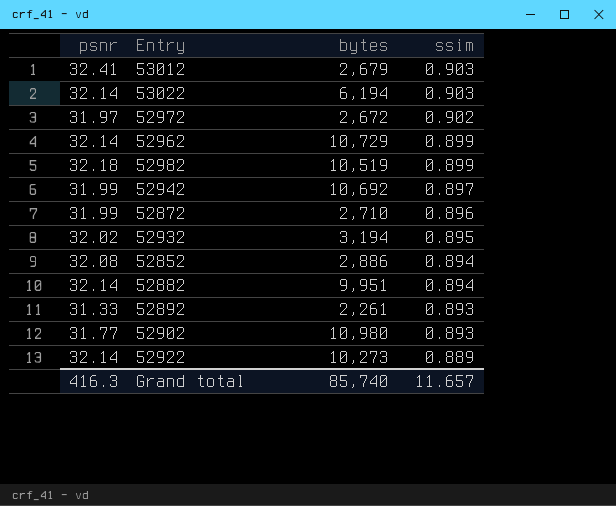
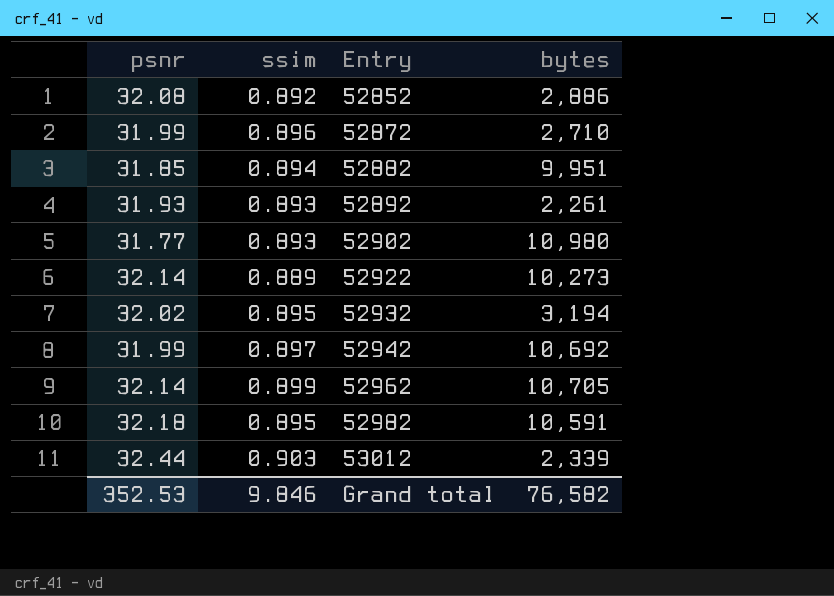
row order: ssim descending -> Entry ascending
column ssim | position: 4 -> 2
row 53022: 32.14 | 6,194 | 0.903 -> none
row 52972: 31.97 | 2,672 | 0.902 -> none
52852 | ssim: 0.894 -> 0.892
52882 | psnr: 32.14 -> 31.85
52892 | psnr: 31.33 -> 31.93
52962 | bytes: 10,729 -> 10,705
52982 | ssim: 0.899 -> 0.895
52982 | bytes: 10,519 -> 10,591
53012 | psnr: 32.41 -> 32.44
53012 | bytes: 2,679 -> 2,339
Grand total | psnr: 416.3 -> 352.53
Grand total | ssim: 11.657 -> 9.846
Grand total | bytes: 85,740 -> 76,582

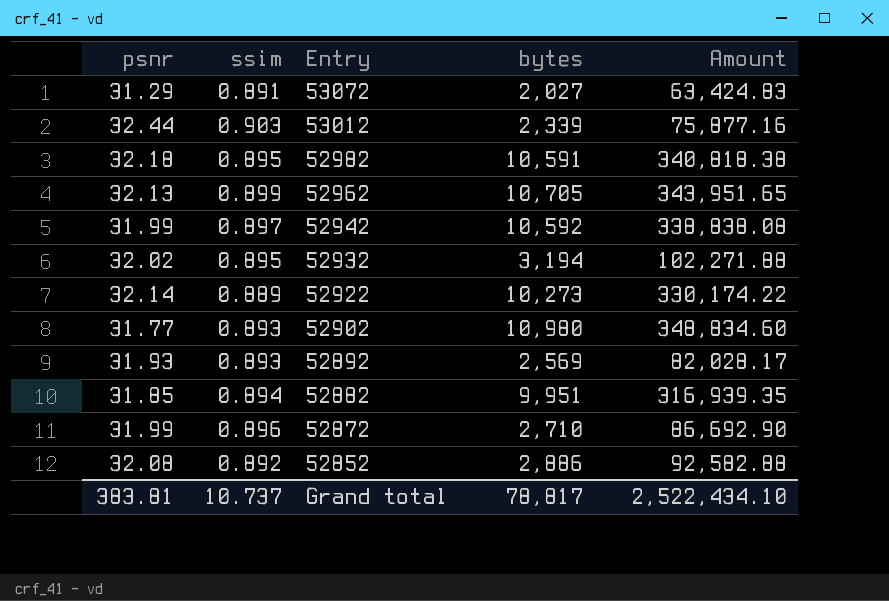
row order: Entry ascending -> Entry descending
column Amount | formula: none -> [psnr] * [bytes]
row 53072: none -> 31.29 | 0.891 | 2,027 | 63,424.83
52962 | psnr: 32.14 -> 32.13
52942 | bytes: 10,692 -> 10,592
52892 | bytes: 2,261 -> 2,569
Grand total | psnr: 352.53 -> 383.81
Grand total | ssim: 9.846 -> 10.737
Grand total | bytes: 76,582 -> 78,817

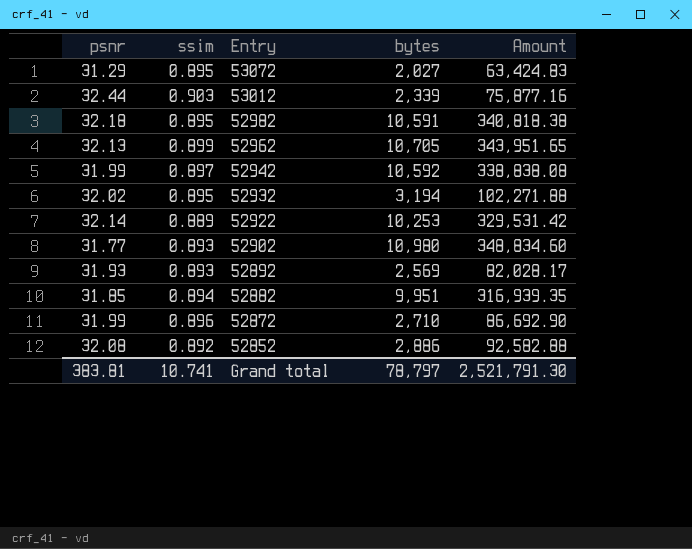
53072 | ssim: 0.891 -> 0.895
52922 | bytes: 10,273 -> 10,253
52922 | Amount: 330,174.22 -> 329,531.42
Grand total | ssim: 10.737 -> 10.741
Grand total | bytes: 78,817 -> 78,797
Grand total | Amount: 2,522,434.10 -> 2,521,791.30

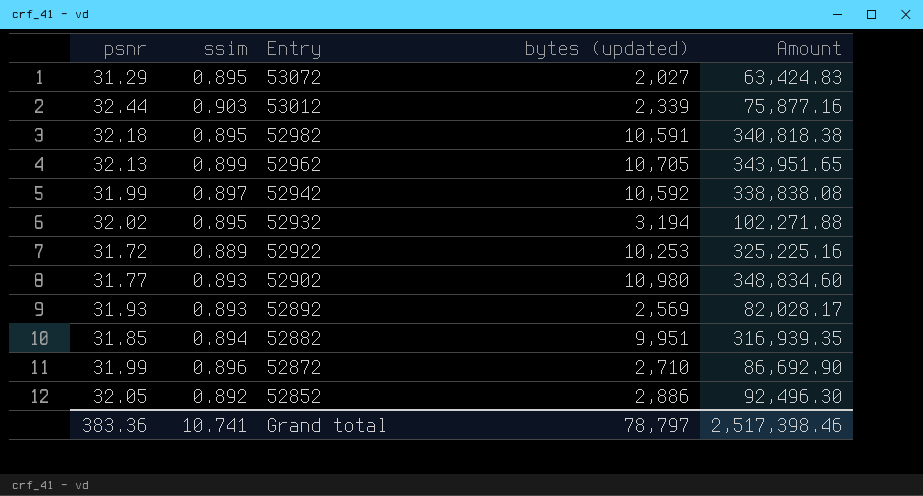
column name: bytes -> bytes (updated)
52922 | psnr: 32.14 -> 31.72
52922 | Amount: 329,531.42 -> 325,225.16
52852 | psnr: 32.08 -> 32.05
52852 | Amount: 92,582.88 -> 92,496.30
Grand total | psnr: 383.81 -> 383.36
Grand total | Amount: 2,521,791.30 -> 2,517,398.46

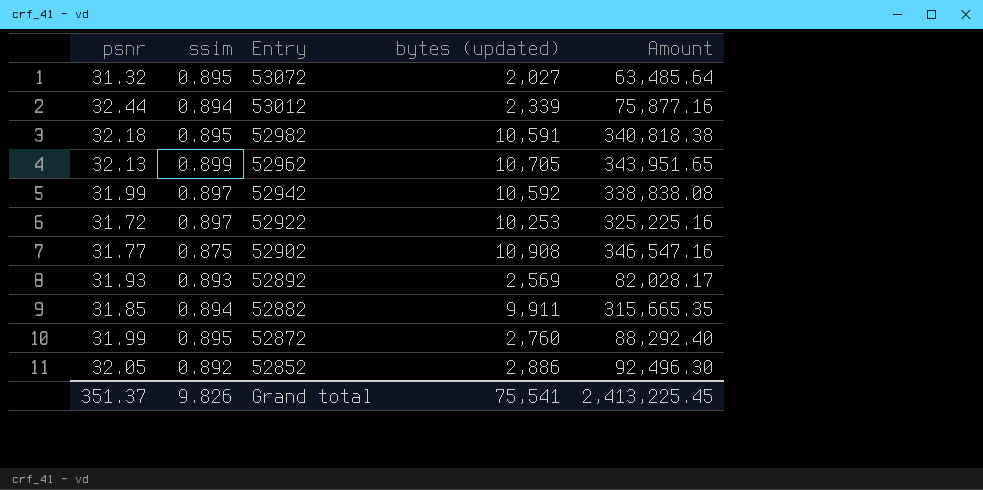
row 52932: 32.02 | 0.895 | 3,194 | 102,271.88 -> none
53072 | psnr: 31.29 -> 31.32
53072 | Amount: 63,424.83 -> 63,485.64
53012 | ssim: 0.903 -> 0.894
52922 | ssim: 0.889 -> 0.897
52902 | ssim: 0.893 -> 0.875
52902 | bytes (updated): 10,980 -> 10,908
52902 | Amount: 348,834.60 -> 346,547.16
52882 | bytes (updated): 9,951 -> 9,911
52882 | Amount: 316,939.35 -> 315,665.35
52872 | ssim: 0.896 -> 0.895
52872 | bytes (updated): 2,710 -> 2,760
52872 | Amount: 86,692.90 -> 88,292.40
Grand total | psnr: 383.36 -> 351.37
Grand total | ssim: 10.741 -> 9.826
Grand total | bytes (updated): 78,797 -> 75,541
Grand total | Amount: 2,517,398.46 -> 2,413,225.45

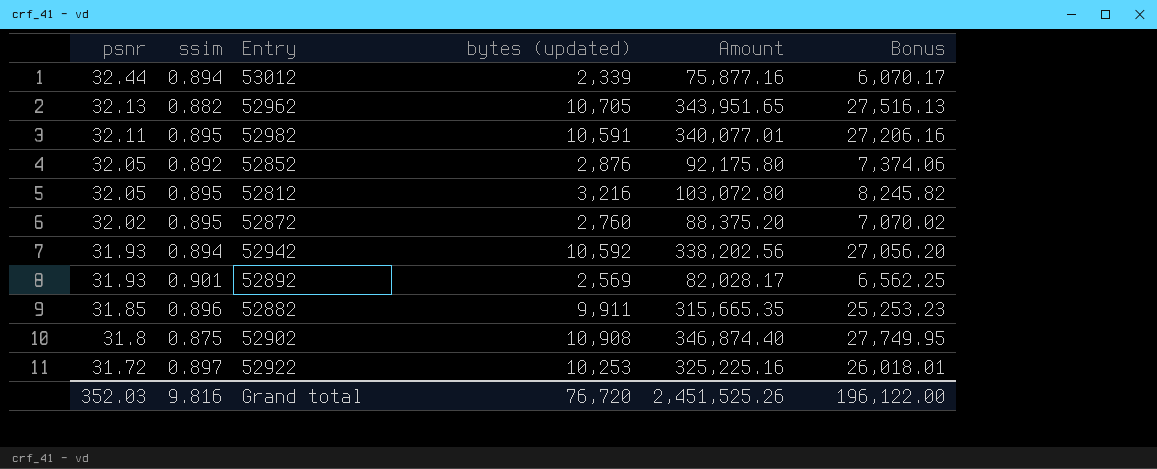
row order: Entry descending -> psnr descending
column Bonus | formula: none -> [Amount] * 0.08
row 53072: 31.32 | 0.895 | 2,027 | 63,485.64 -> none
52962 | ssim: 0.899 -> 0.882
52982 | psnr: 32.18 -> 32.11
52982 | Amount: 340,818.38 -> 340,077.01
52852 | bytes (updated): 2,886 -> 2,876
52852 | Amount: 92,496.30 -> 92,175.80
row 52812: none -> 32.05 | 0.895 | 3,216 | 103,072.80 | 8,245.82
52872 | psnr: 31.99 -> 32.02
52872 | Amount: 88,292.40 -> 88,375.20
52942 | psnr: 31.99 -> 31.93
52942 | ssim: 0.897 -> 0.894
52942 | Amount: 338,838.08 -> 338,202.56
52892 | ssim: 0.893 -> 0.901
52882 | ssim: 0.894 -> 0.896
52902 | psnr: 31.77 -> 31.8
52902 | Amount: 346,547.16 -> 346,874.40
Grand total | psnr: 351.37 -> 352.03
Grand total | ssim: 9.826 -> 9.816
Grand total | bytes (updated): 75,541 -> 76,720
Grand total | Amount: 2,413,225.45 -> 2,451,525.26

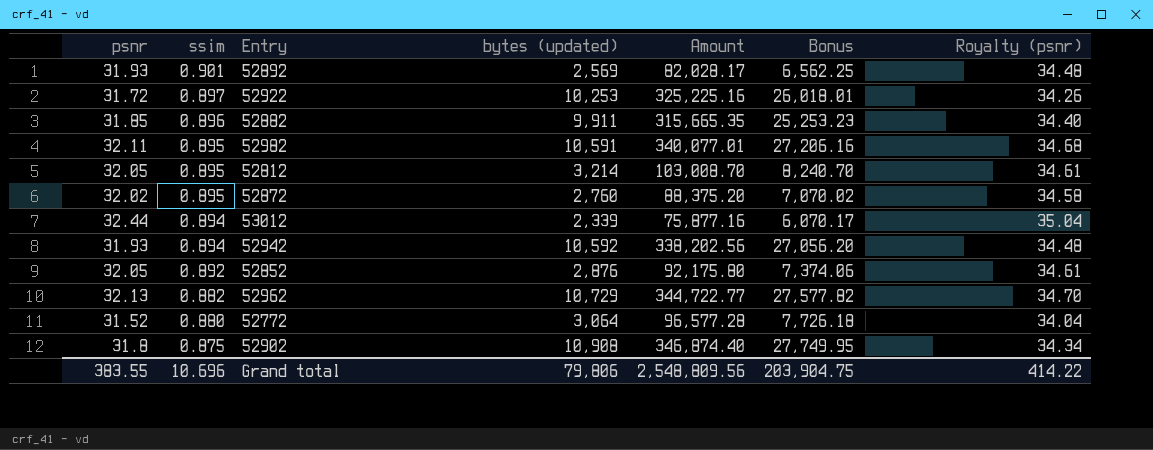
row order: psnr descending -> ssim descending
column Royalty (psnr) | formula: none -> [psnr] * 1.08
52812 | bytes (updated): 3,216 -> 3,214
52812 | Amount: 103,072.80 -> 103,008.70
52812 | Bonus: 8,245.82 -> 8,240.70
52962 | bytes (updated): 10,705 -> 10,729
52962 | Amount: 343,951.65 -> 344,722.77
52962 | Bonus: 27,516.13 -> 27,577.82
row 52772: none -> 31.52 | 0.880 | 3,064 | 96,577.28 | 7,726.18 | 34.04
Grand total | psnr: 352.03 -> 383.55
Grand total | ssim: 9.816 -> 10.696
Grand total | bytes (updated): 76,720 -> 79,806
Grand total | Amount: 2,451,525.26 -> 2,548,809.56
Grand total | Bonus: 196,122.00 -> 203,904.75

